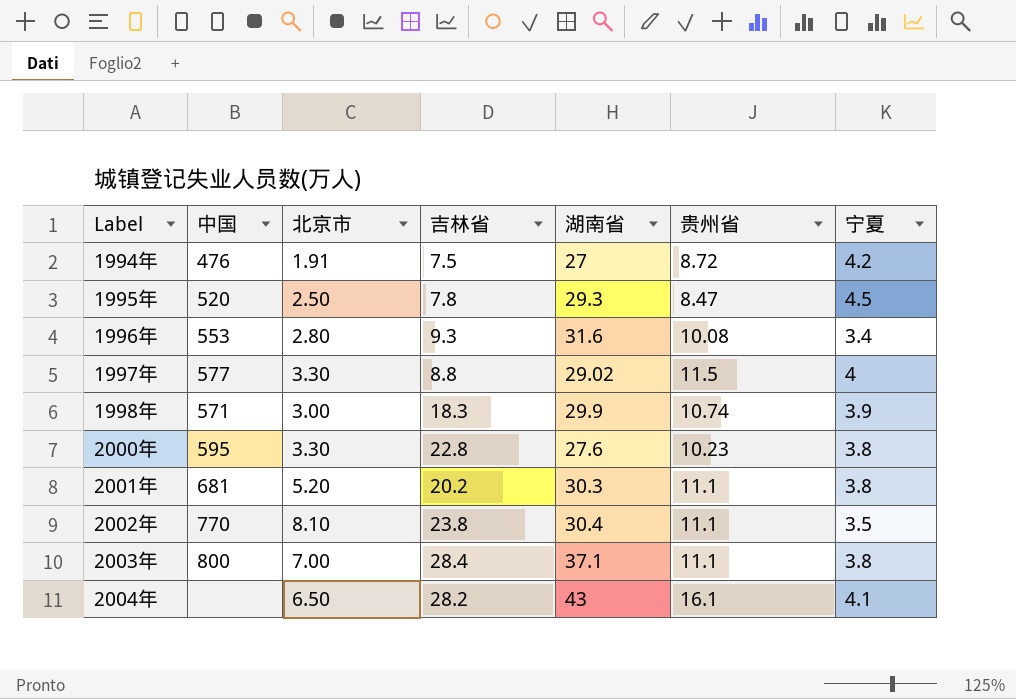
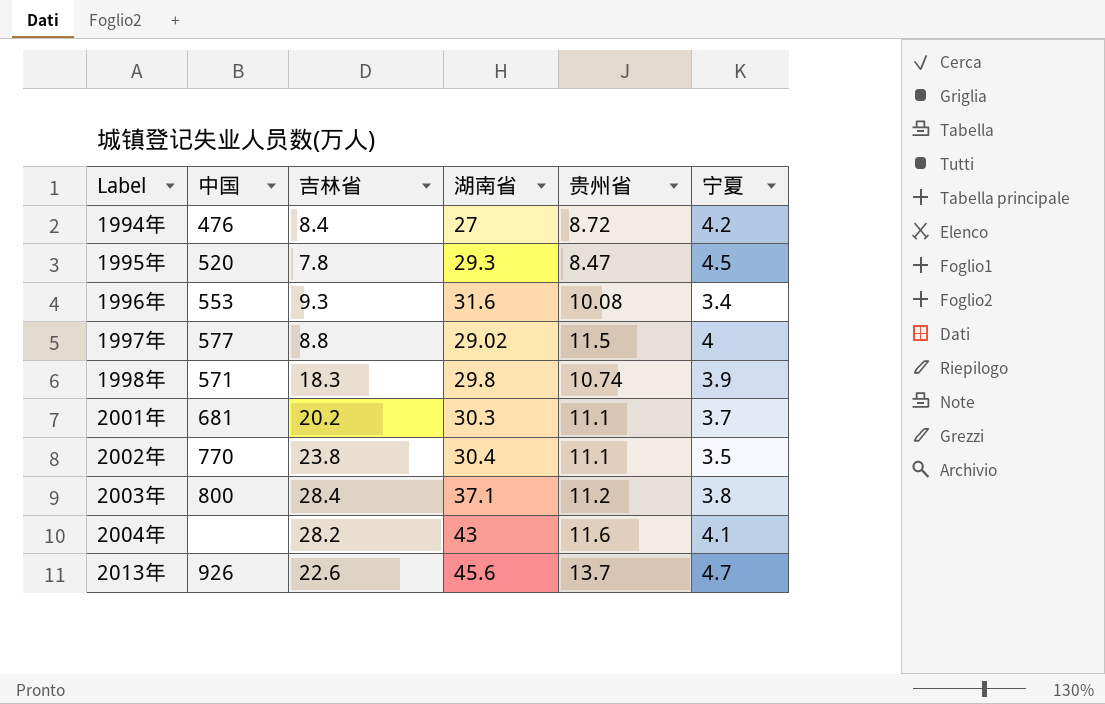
column 北京市 | position: 3 -> none
row 2000年: 595 | 3.30 | 22.8 | 27.6 | 10.23 | 3.8 -> none
1994年 | 吉林省: 7.5 -> 8.4
1998年 | 湖南省: 29.9 -> 29.8
2001年 | 宁夏: 3.8 -> 3.7
2003年 | 贵州省: 11.1 -> 11.2
2004年 | 贵州省: 16.1 -> 11.6
row 2013年: none -> 926 | 22.6 | 45.6 | 13.7 | 4.7

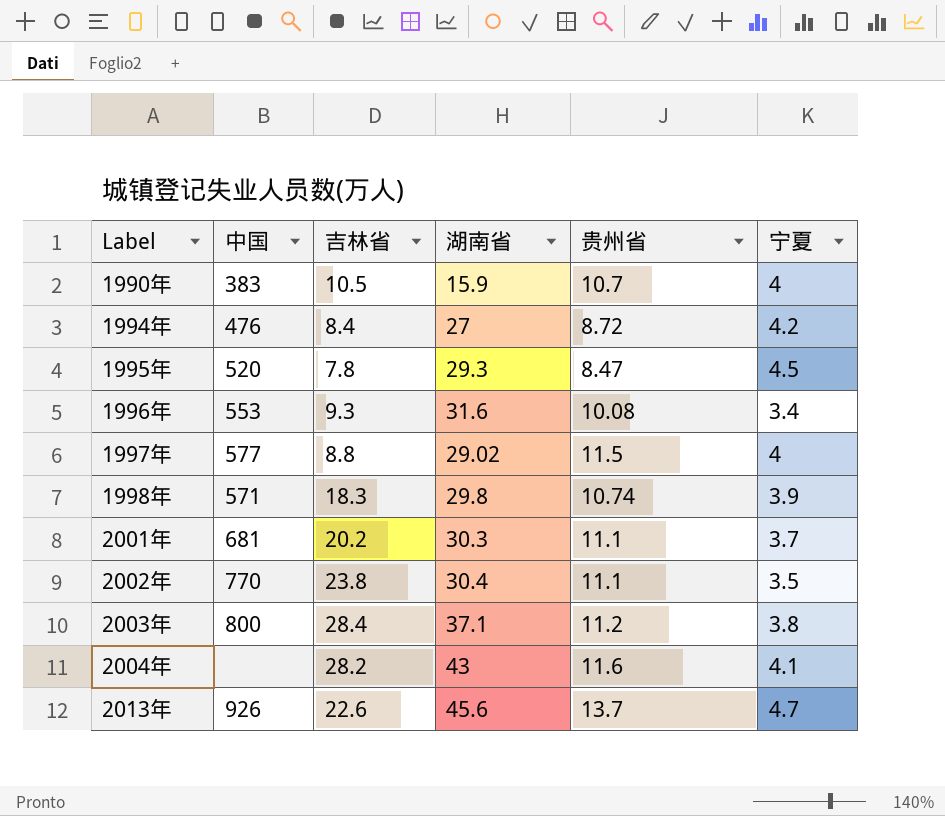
row 1990年: none -> 383 | 10.5 | 15.9 | 10.7 | 4

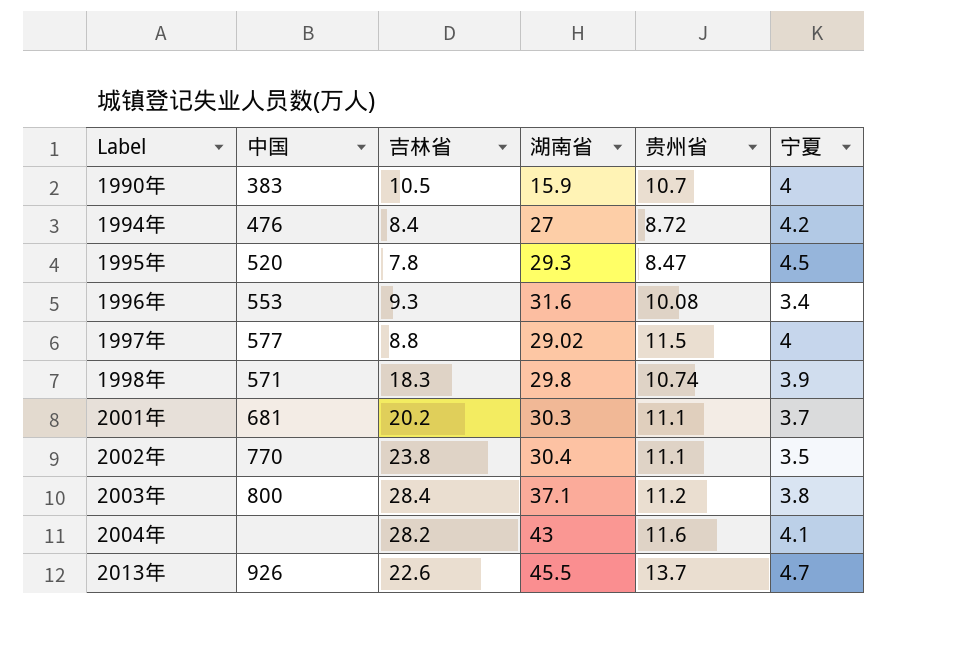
2013年 | 湖南省: 45.6 -> 45.5

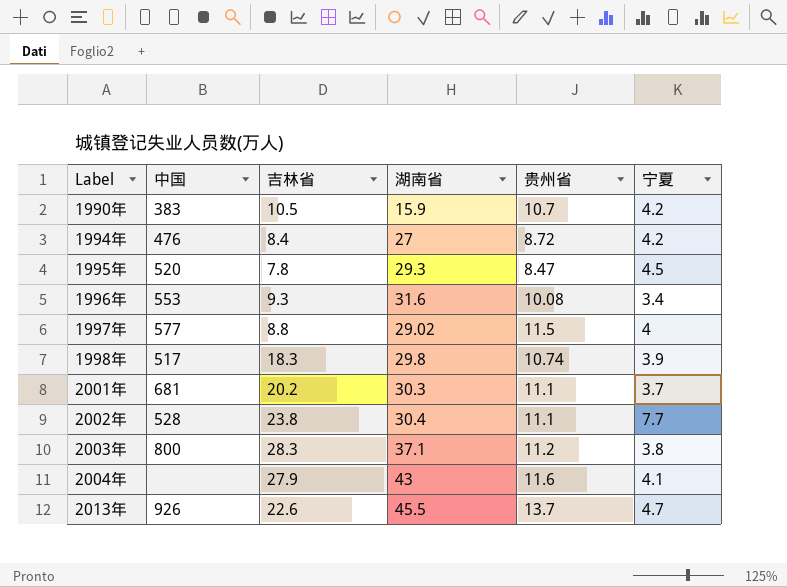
1990年 | 宁夏: 4 -> 4.2
1998年 | 中国: 571 -> 517
2002年 | 中国: 770 -> 528
2002年 | 宁夏: 3.5 -> 7.7
2003年 | 吉林省: 28.4 -> 28.3
2004年 | 吉林省: 28.2 -> 27.9

